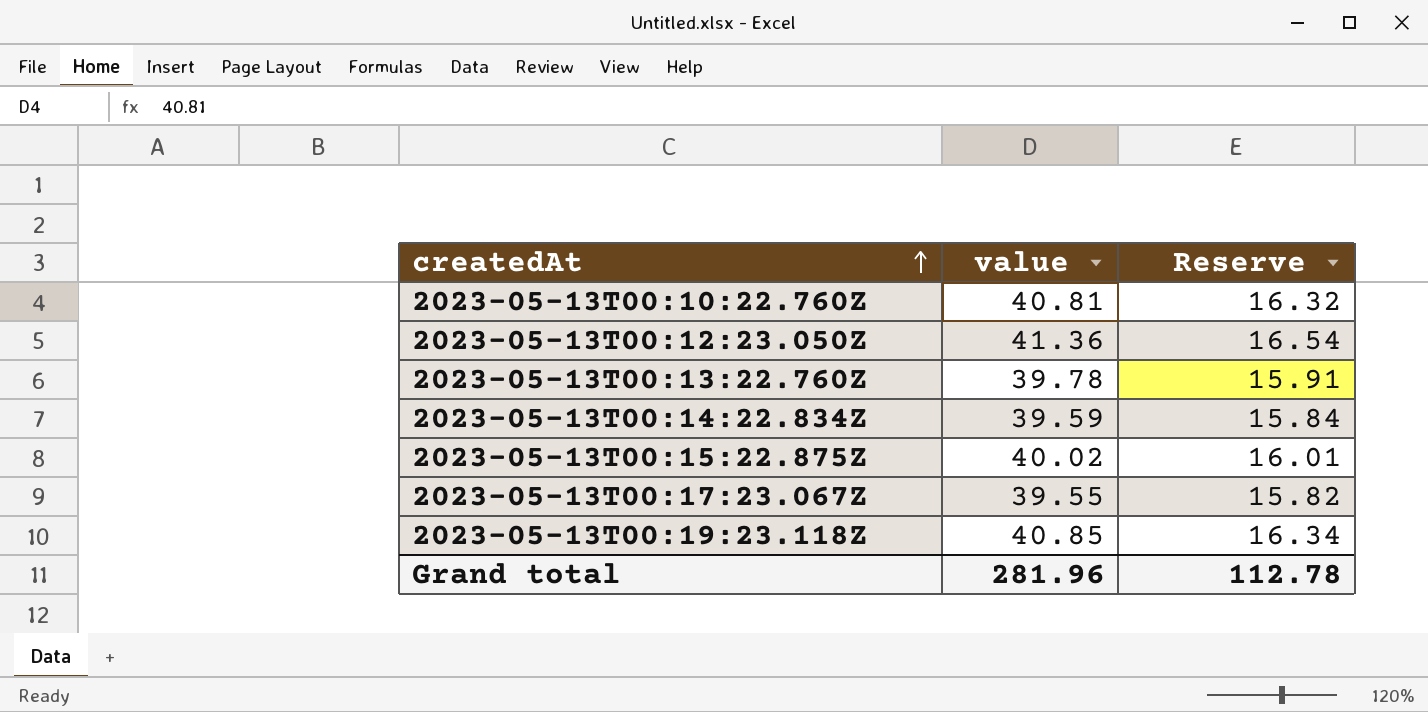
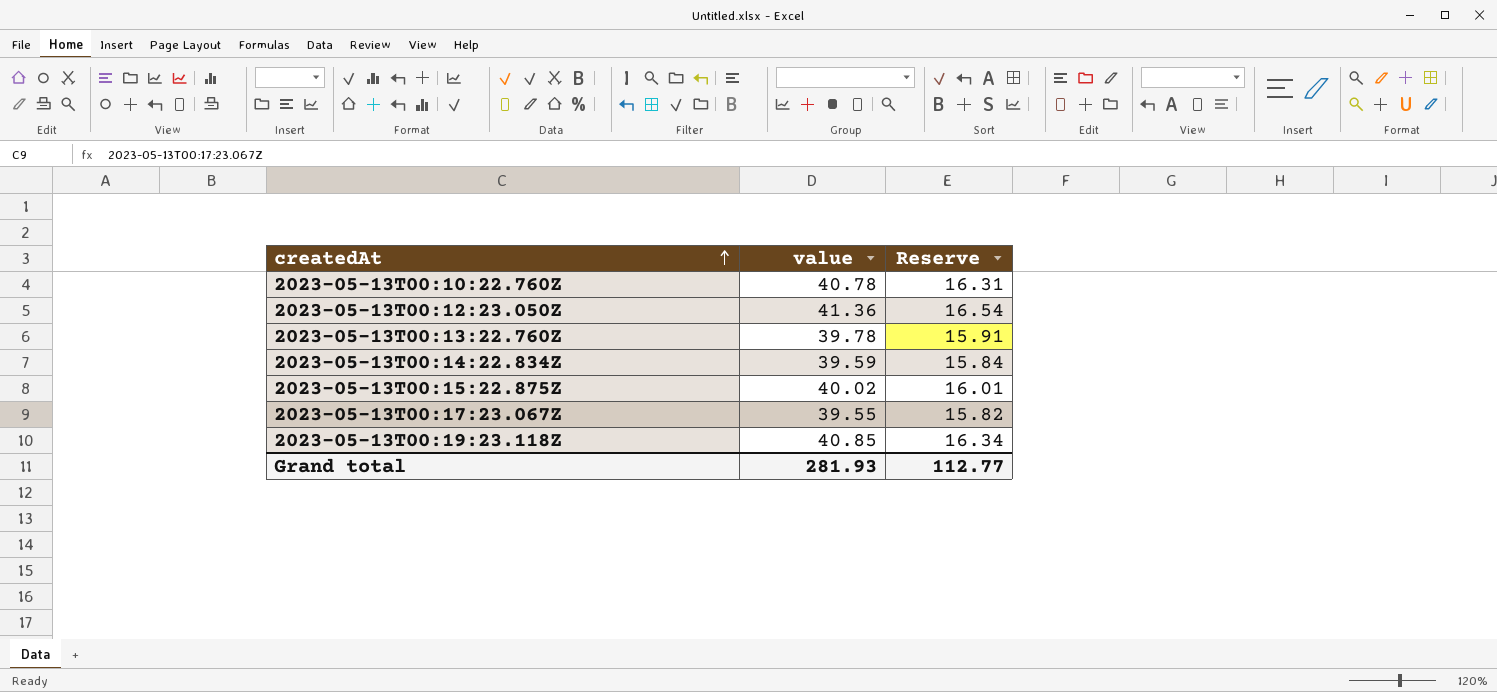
2023-05-13T00:10:22.760Z | value: 40.81 -> 40.78
2023-05-13T00:10:22.760Z | Reserve: 16.32 -> 16.31
Grand total | value: 281.96 -> 281.93
Grand total | Reserve: 112.78 -> 112.77

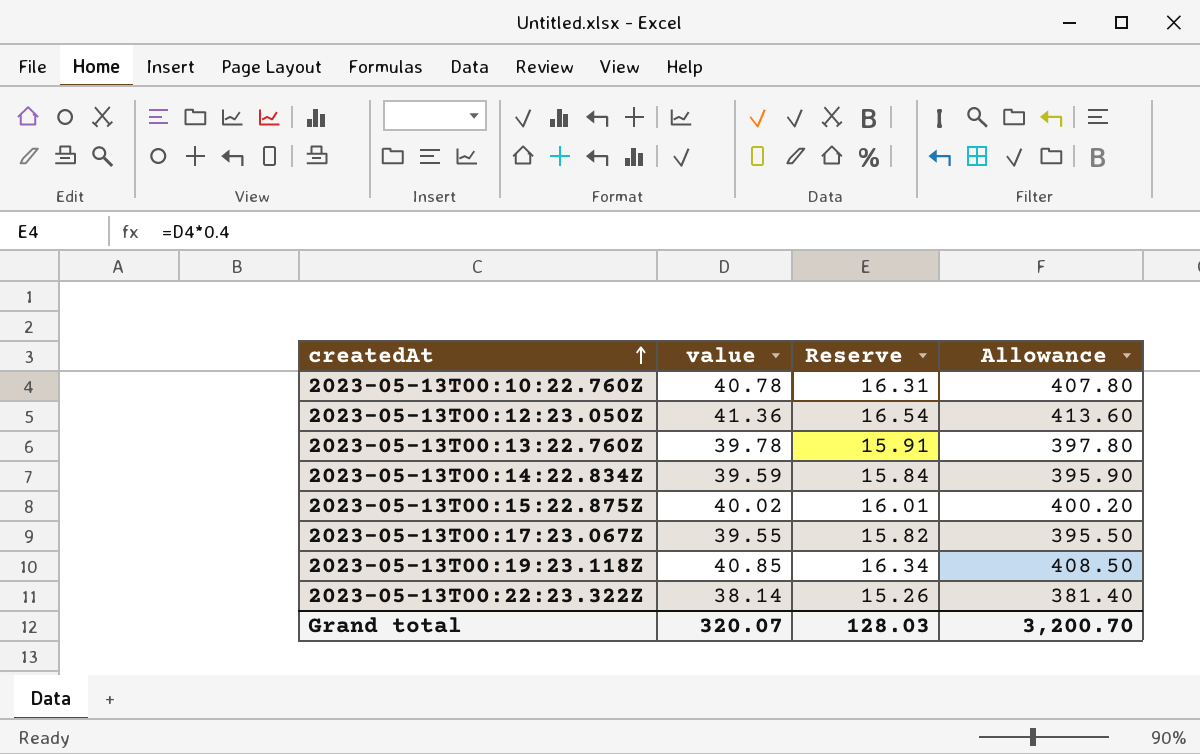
column Allowance | formula: none -> [value] * 10
row 2023-05-13T00:22:23.322Z: none -> 38.14 | 15.26 | 381.40
Grand total | value: 281.93 -> 320.07
Grand total | Reserve: 112.77 -> 128.03

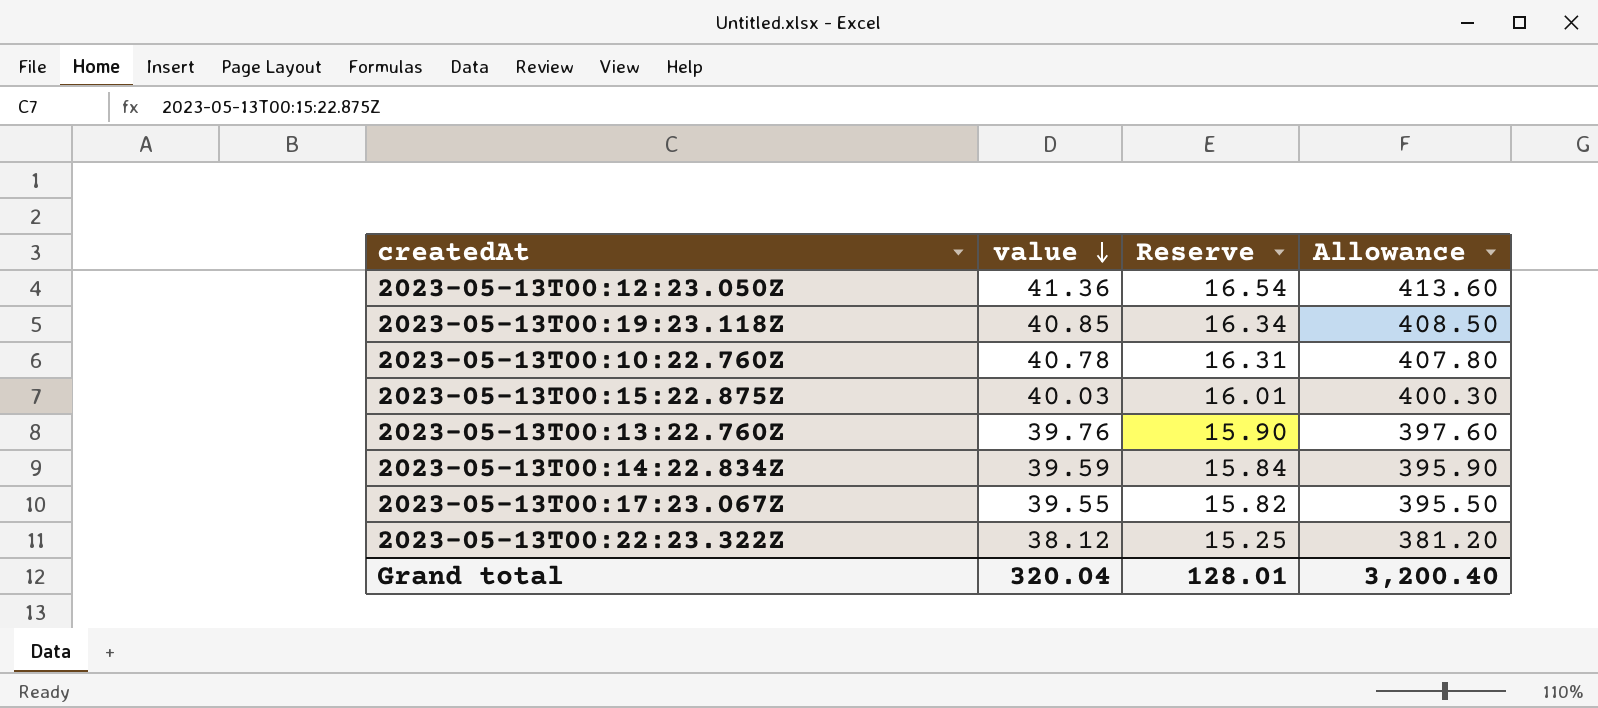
row order: createdAt ascending -> value descending
2023-05-13T00:15:22.875Z | value: 40.02 -> 40.03
2023-05-13T00:15:22.875Z | Allowance: 400.20 -> 400.30
2023-05-13T00:13:22.760Z | value: 39.78 -> 39.76
2023-05-13T00:13:22.760Z | Reserve: 15.91 -> 15.90
2023-05-13T00:13:22.760Z | Allowance: 397.80 -> 397.60
2023-05-13T00:22:23.322Z | value: 38.14 -> 38.12
2023-05-13T00:22:23.322Z | Reserve: 15.26 -> 15.25
2023-05-13T00:22:23.322Z | Allowance: 381.40 -> 381.20
Grand total | value: 320.07 -> 320.04
Grand total | Reserve: 128.03 -> 128.01
Grand total | Allowance: 3,200.70 -> 3,200.40

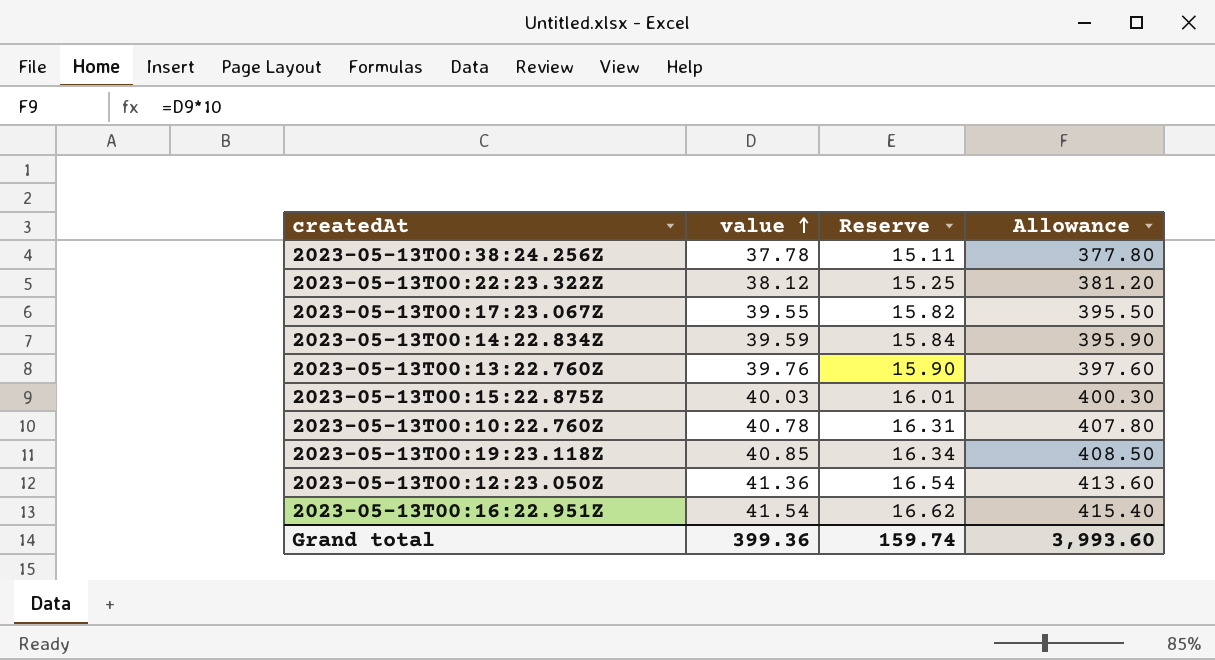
row order: value descending -> value ascending
row 2023-05-13T00:38:24.256Z: none -> 37.78 | 15.11 | 377.80
row 2023-05-13T00:16:22.951Z: none -> 41.54 | 16.62 | 415.40
Grand total | value: 320.04 -> 399.36
Grand total | Reserve: 128.01 -> 159.74
Grand total | Allowance: 3,200.40 -> 3,993.60

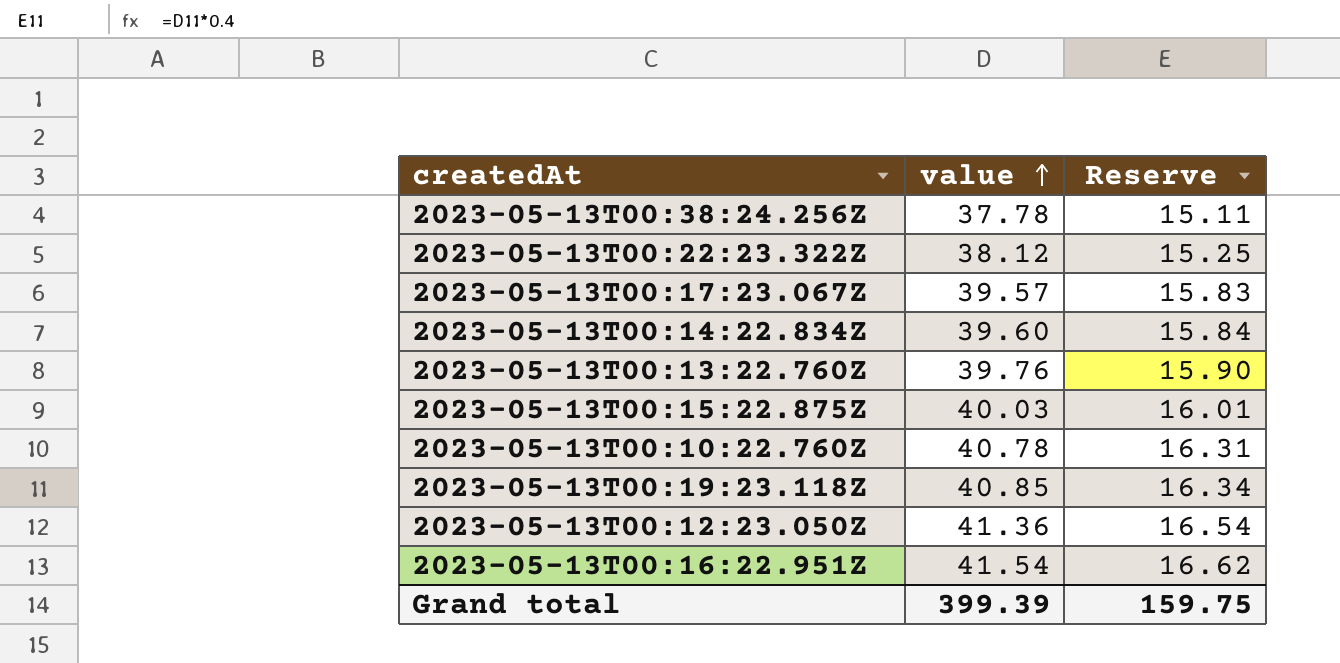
column Allowance | formula: [value] * 10 -> none
2023-05-13T00:17:23.067Z | value: 39.55 -> 39.57
2023-05-13T00:17:23.067Z | Reserve: 15.82 -> 15.83
2023-05-13T00:14:22.834Z | value: 39.59 -> 39.60
Grand total | value: 399.36 -> 399.39
Grand total | Reserve: 159.74 -> 159.75

